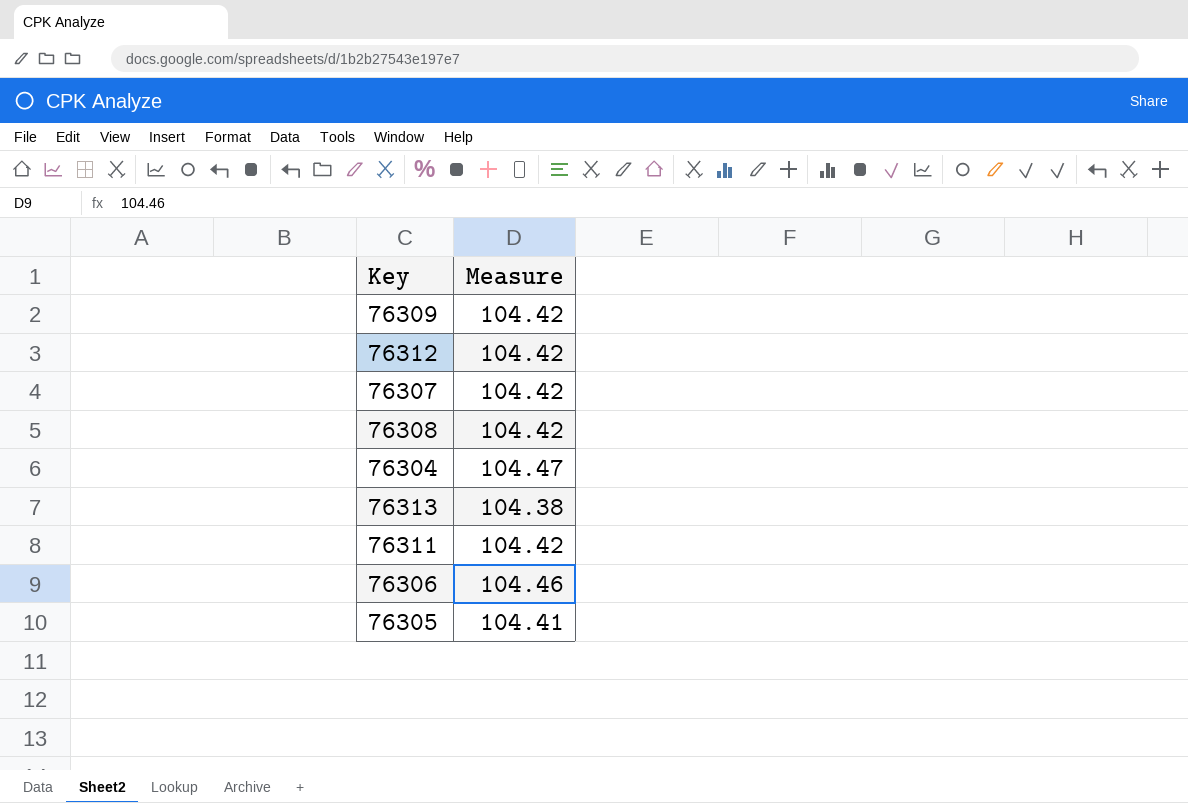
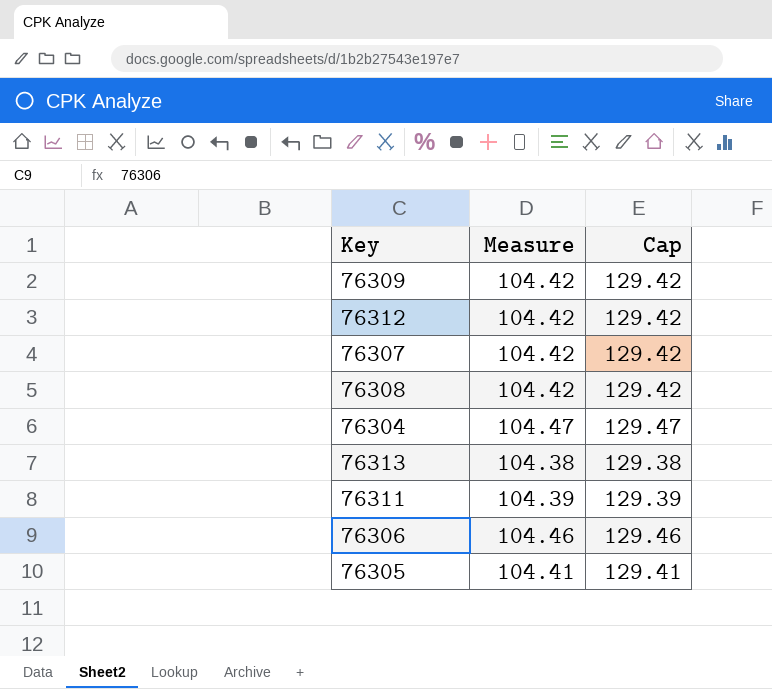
column Cap | formula: none -> [Measure] + 25
76311 | Measure: 104.42 -> 104.39

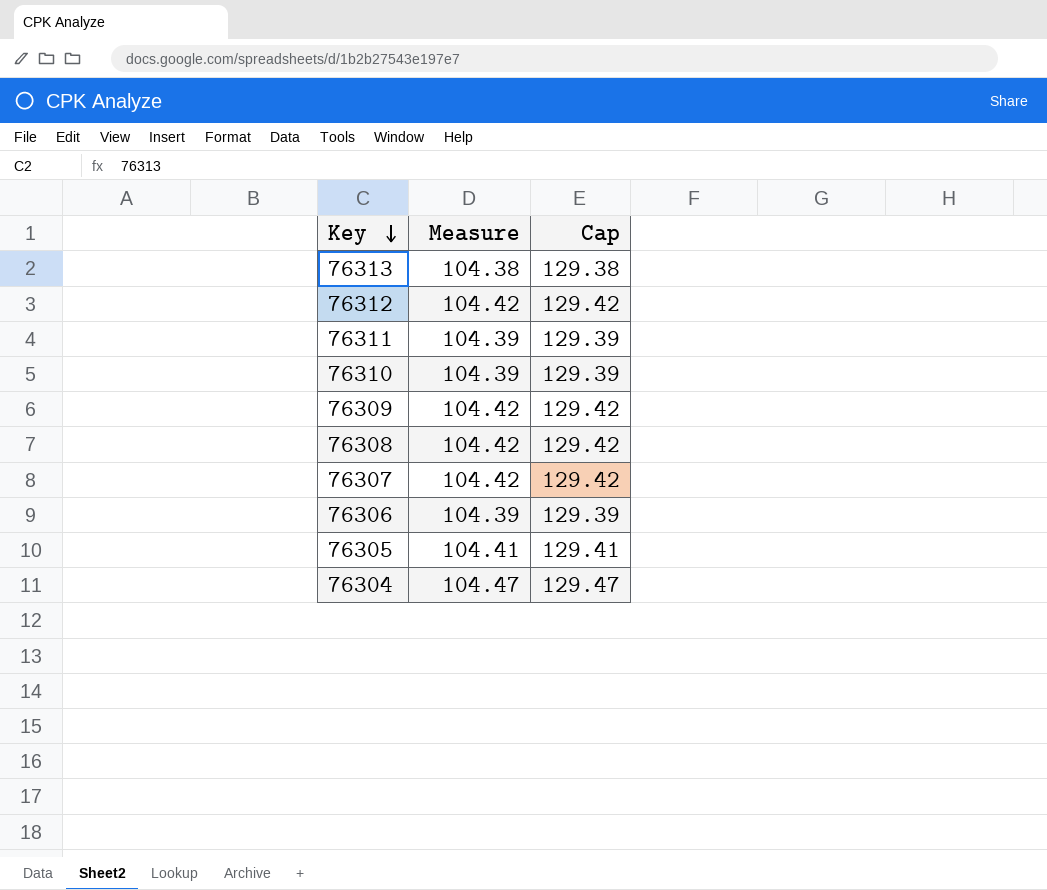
row order: none -> Key descending
row 76310: none -> 104.39 | 129.39
76306 | Measure: 104.46 -> 104.39
76306 | Cap: 129.46 -> 129.39

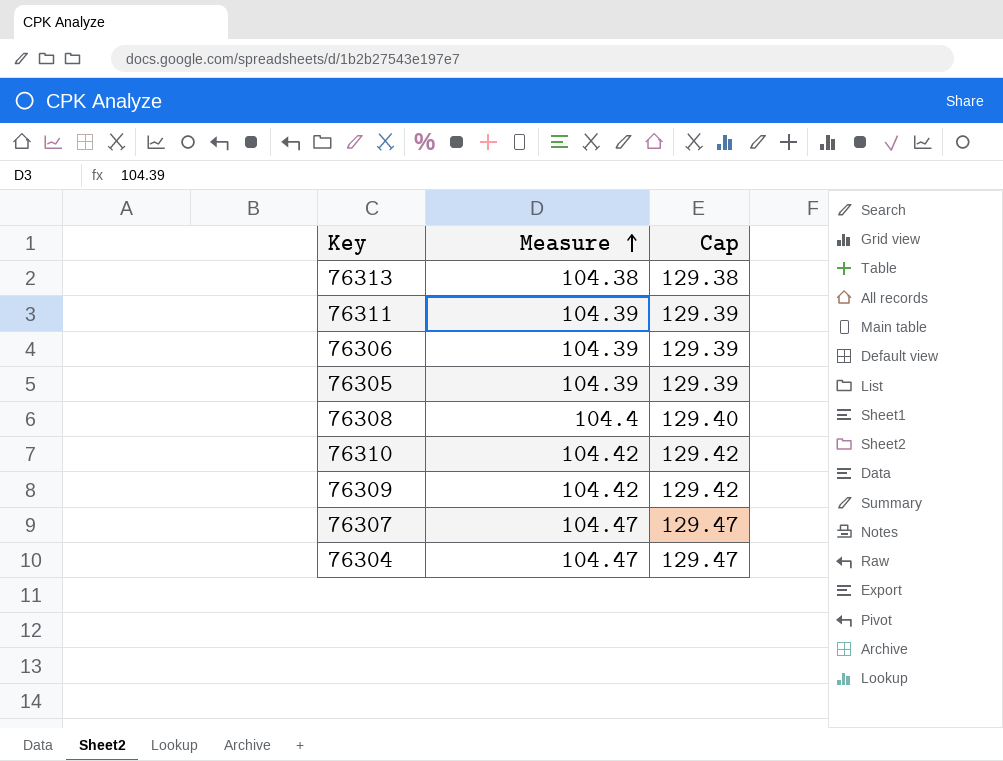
row order: Key descending -> Measure ascending
row 76312: 104.42 | 129.42 -> none
76305 | Measure: 104.41 -> 104.39
76305 | Cap: 129.41 -> 129.39
76308 | Measure: 104.42 -> 104.4
76308 | Cap: 129.42 -> 129.40
76310 | Measure: 104.39 -> 104.42
76310 | Cap: 129.39 -> 129.42
76307 | Measure: 104.42 -> 104.47
76307 | Cap: 129.42 -> 129.47

